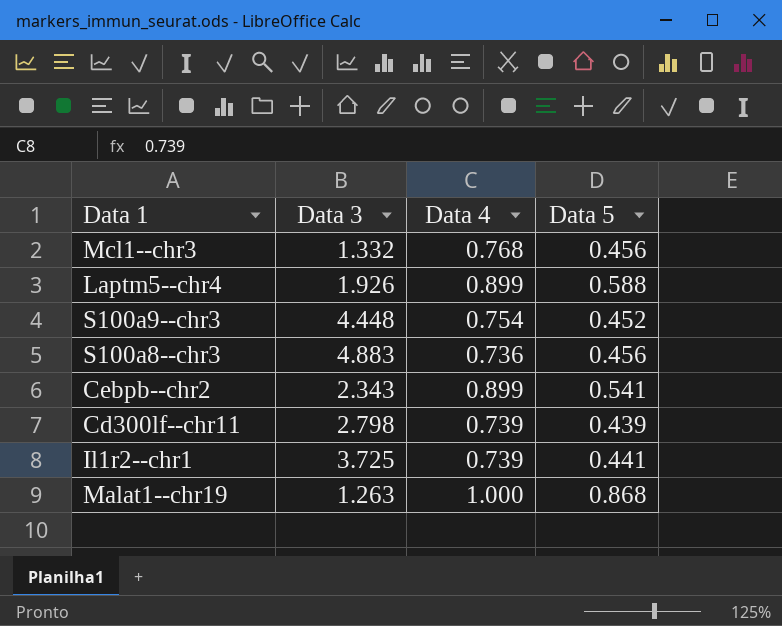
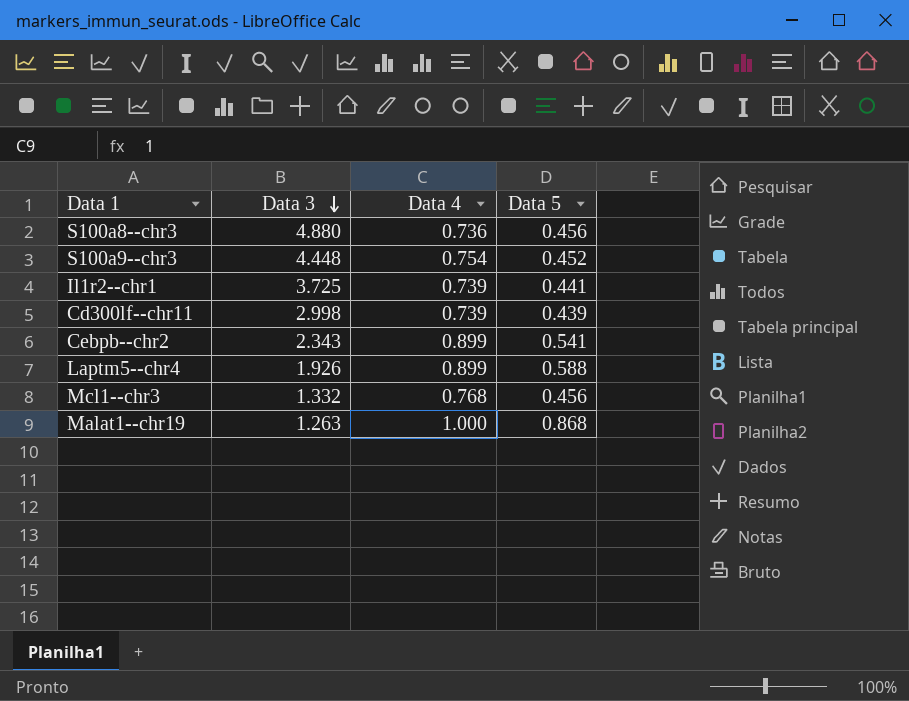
row order: none -> Data 3 descending
S100a8--chr3 | Data 3: 4.883 -> 4.880
Cd300lf--chr11 | Data 3: 2.798 -> 2.998

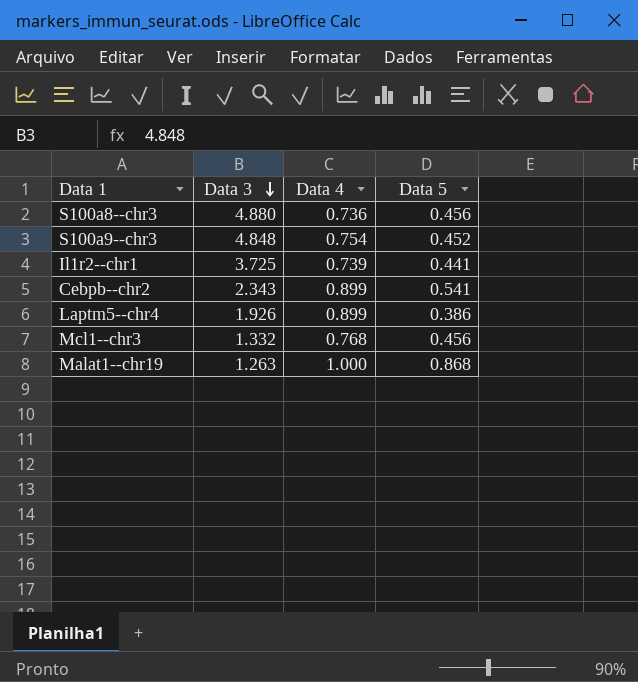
row Cd300lf--chr11: 2.998 | 0.739 | 0.439 -> none
S100a9--chr3 | Data 3: 4.448 -> 4.848
Laptm5--chr4 | Data 5: 0.588 -> 0.386

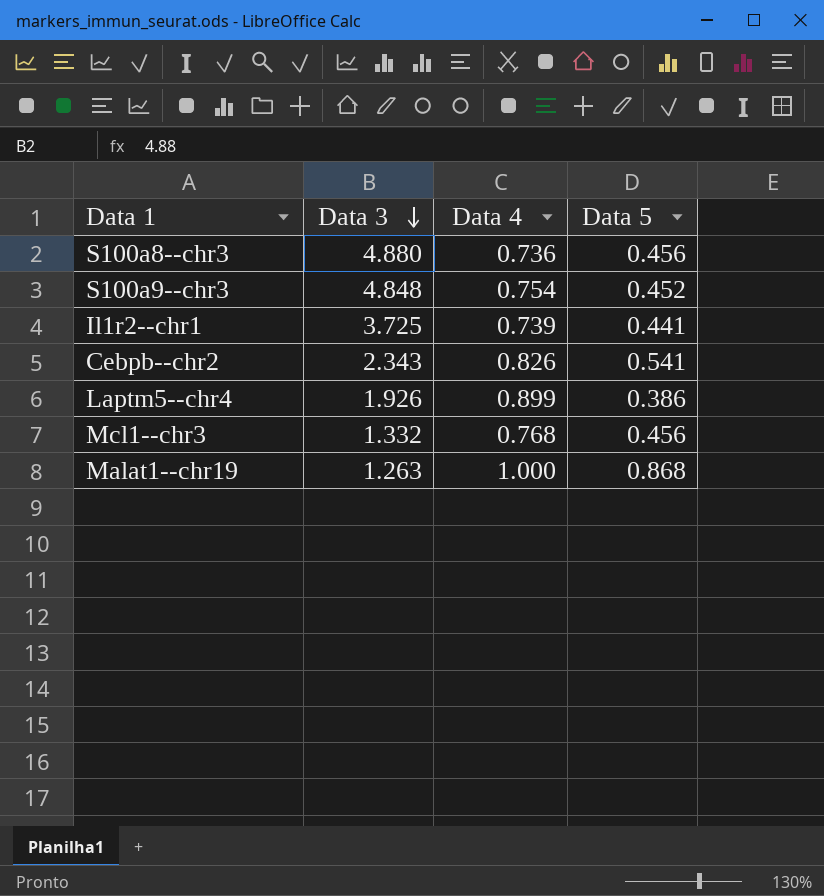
Cebpb--chr2 | Data 4: 0.899 -> 0.826

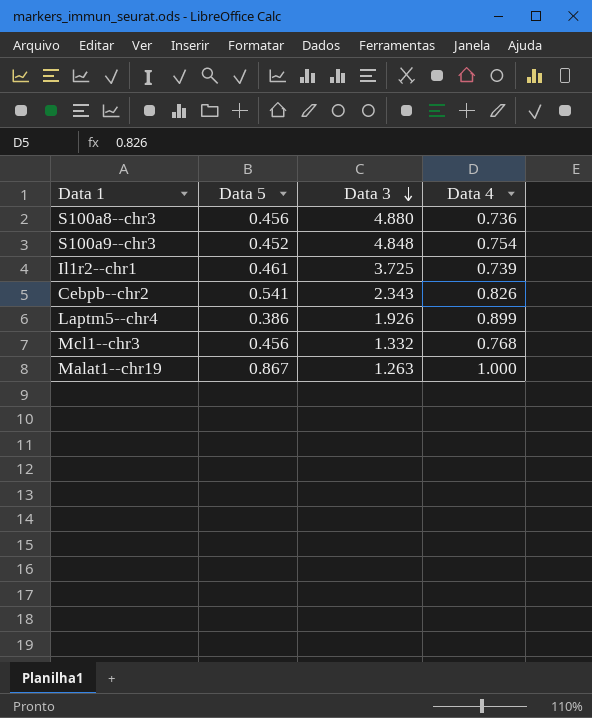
column Data 5 | position: 4 -> 2
Il1r2--chr1 | Data 5: 0.441 -> 0.461
Malat1--chr19 | Data 5: 0.868 -> 0.867

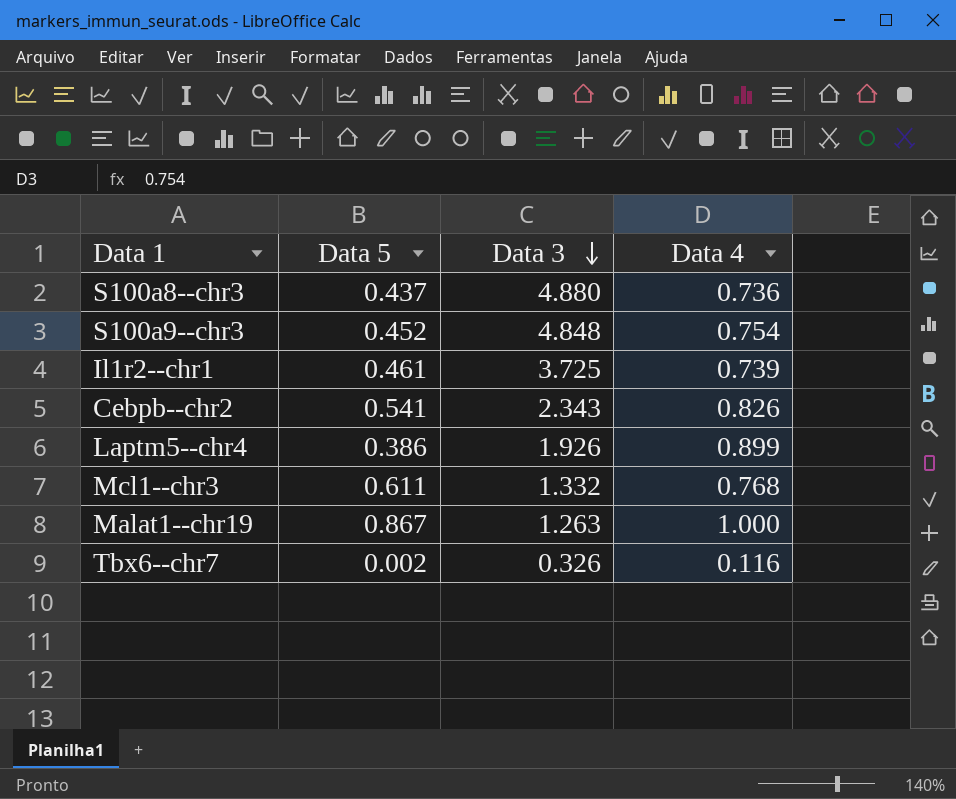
S100a8--chr3 | Data 5: 0.456 -> 0.437
Mcl1--chr3 | Data 5: 0.456 -> 0.611
row Tbx6--chr7: none -> 0.002 | 0.326 | 0.116

